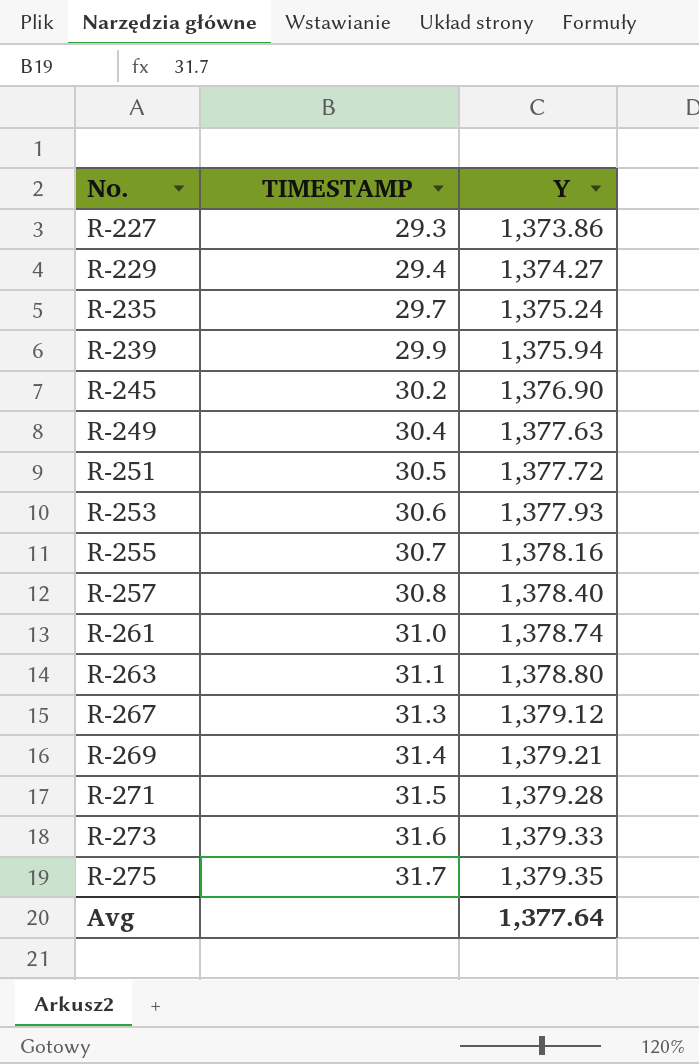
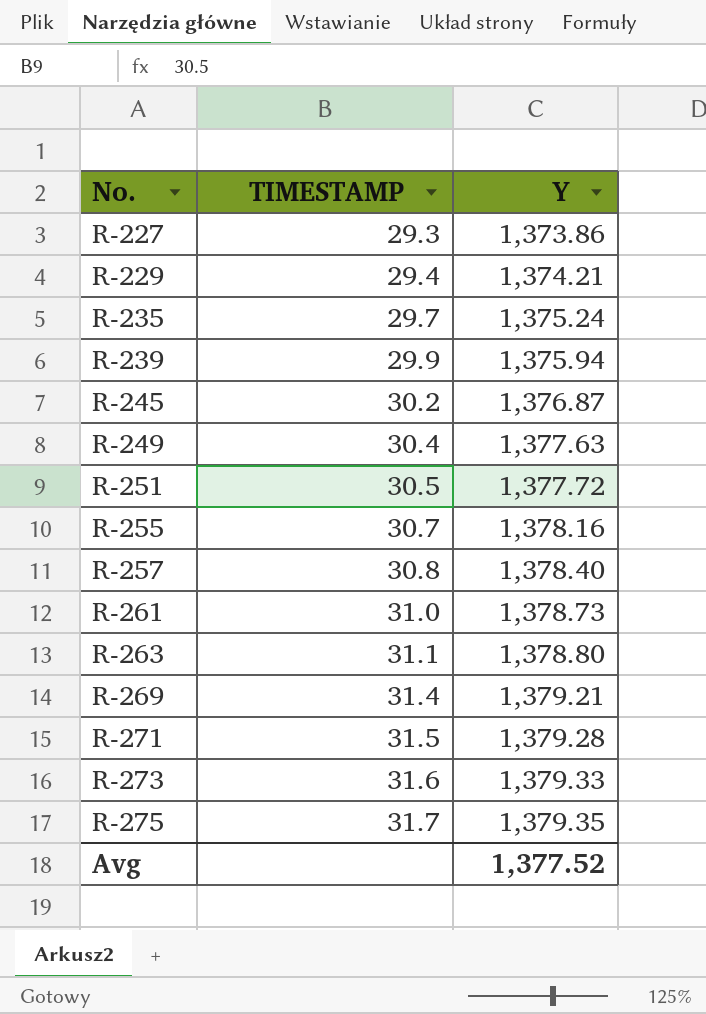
row R-253: 30.6 | 1,377.93 -> none
row R-267: 31.3 | 1,379.12 -> none
R-229 | Y: 1,374.27 -> 1,374.21
R-245 | Y: 1,376.90 -> 1,376.87
R-261 | Y: 1,378.74 -> 1,378.73
Avg | Y: 1,377.64 -> 1,377.52

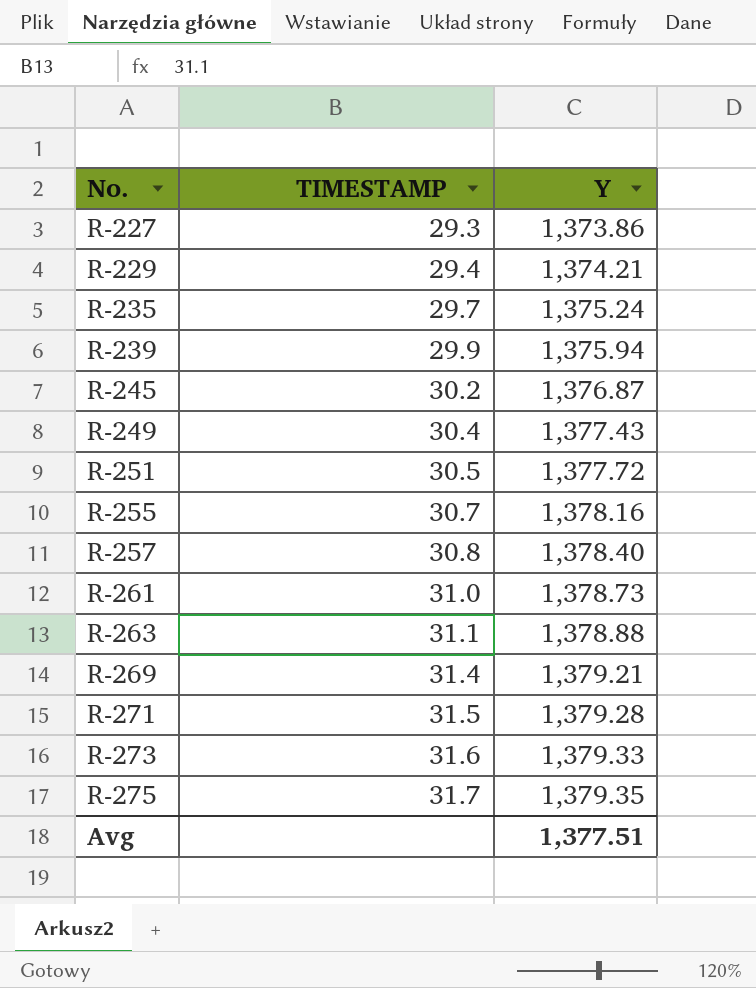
R-249 | Y: 1,377.63 -> 1,377.43
R-263 | Y: 1,378.80 -> 1,378.88
Avg | Y: 1,377.52 -> 1,377.51

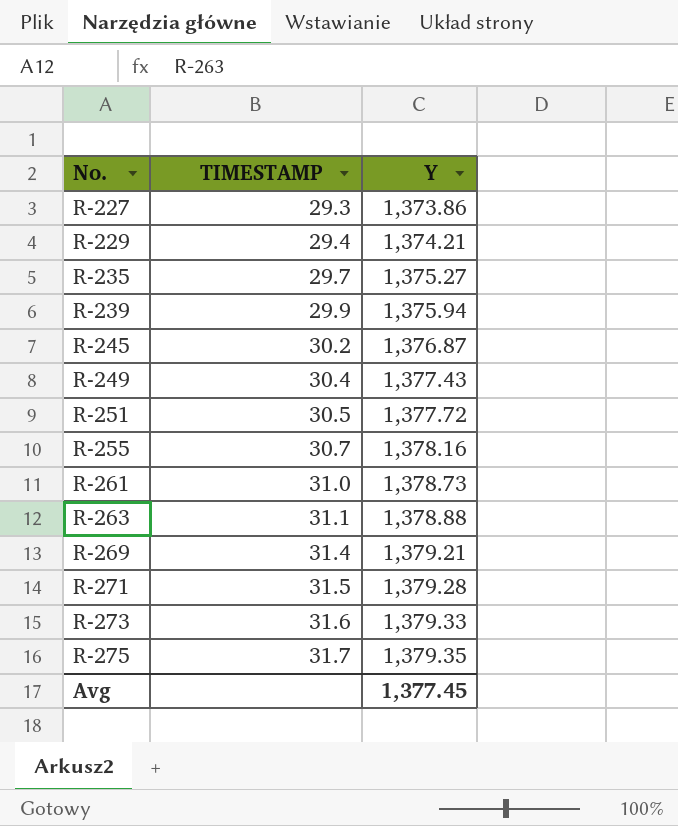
row R-257: 30.8 | 1,378.40 -> none
R-235 | Y: 1,375.24 -> 1,375.27
Avg | Y: 1,377.51 -> 1,377.45

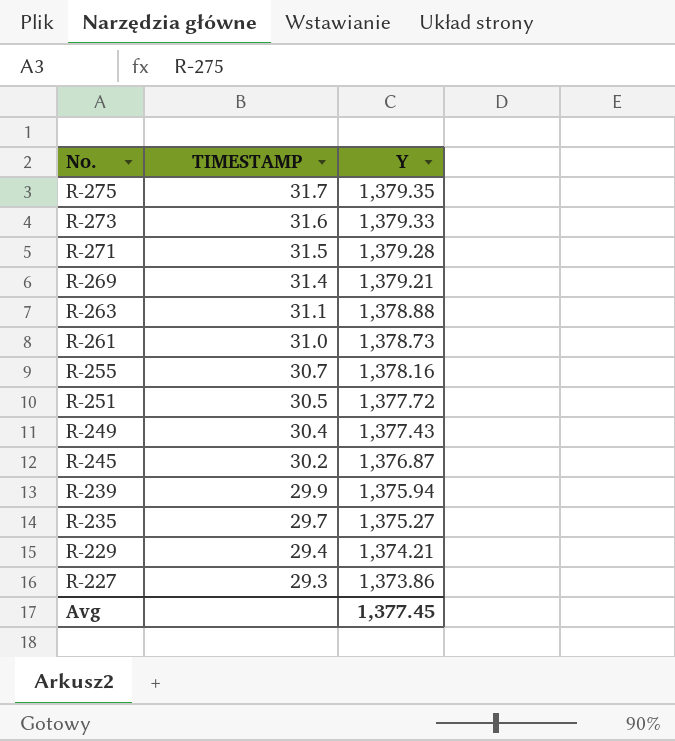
row order: No. ascending -> No. descending

